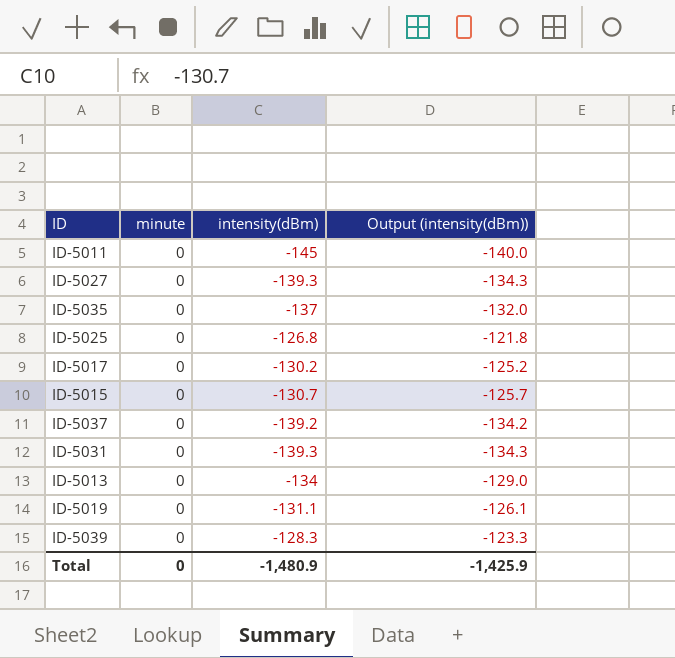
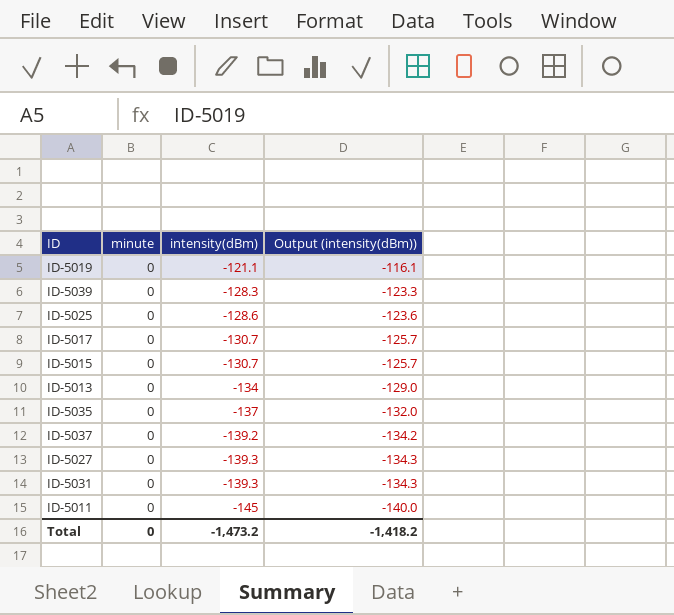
row order: none -> intensity(dBm) descending
ID-5019 | intensity(dBm): -131.1 -> -121.1
ID-5019 | Output (intensity(dBm)): -126.1 -> -116.1
ID-5025 | intensity(dBm): -126.8 -> -128.6
ID-5025 | Output (intensity(dBm)): -121.8 -> -123.6
ID-5017 | intensity(dBm): -130.2 -> -130.7
ID-5017 | Output (intensity(dBm)): -125.2 -> -125.7
Total | intensity(dBm): -1,480.9 -> -1,473.2
Total | Output (intensity(dBm)): -1,425.9 -> -1,418.2

